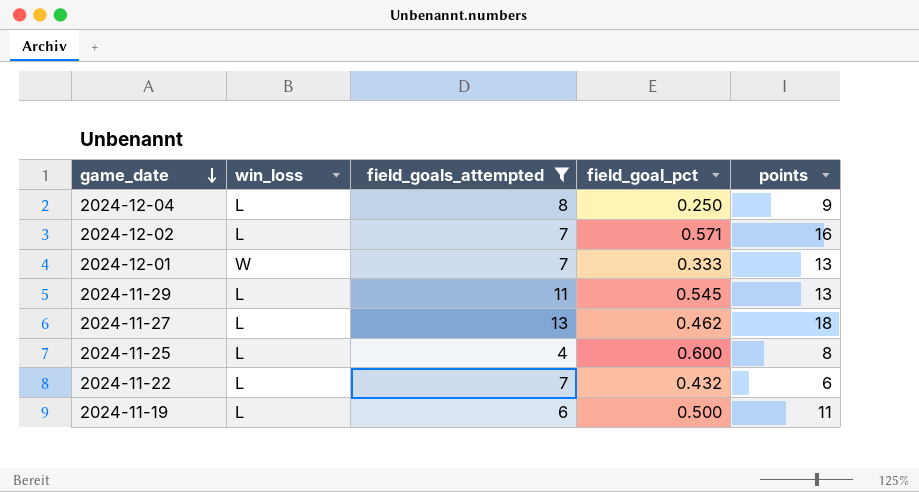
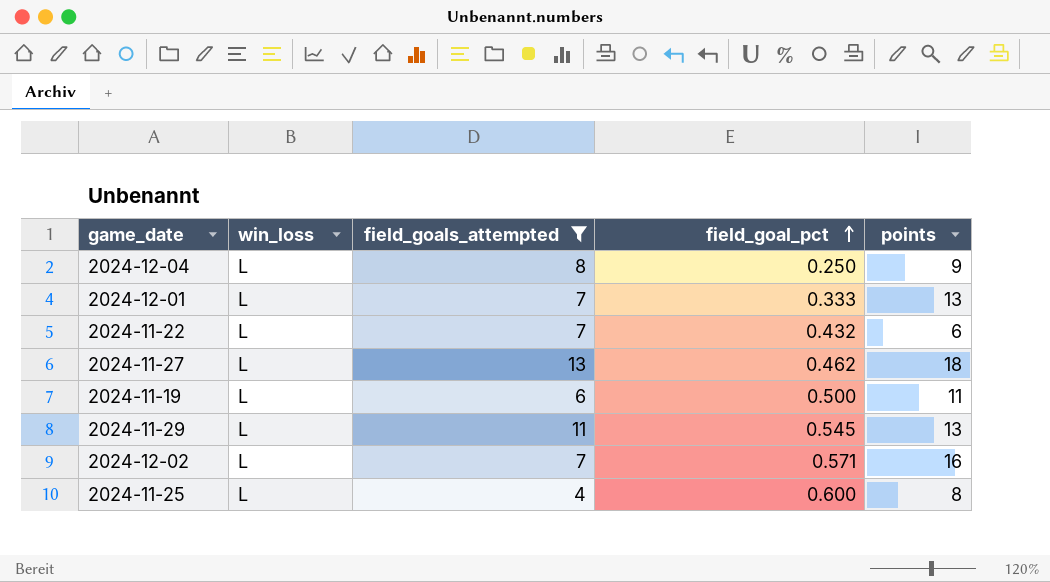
row order: game_date descending -> field_goal_pct ascending
2024-12-01 | win_loss: W -> L

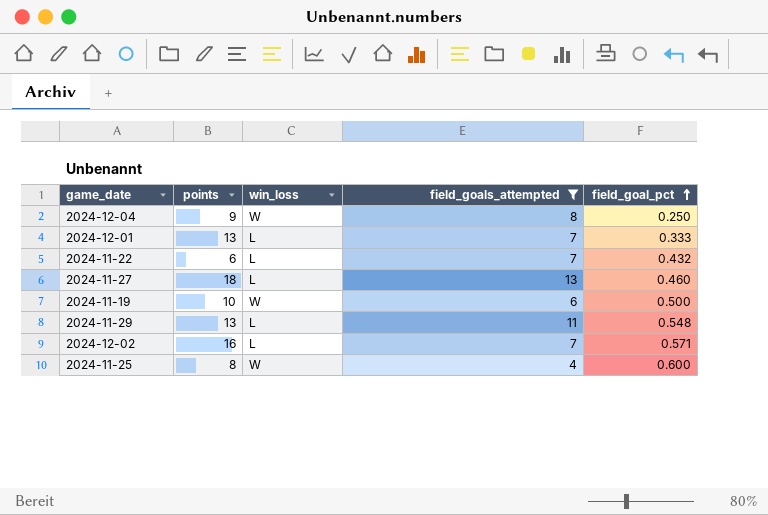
column points | position: 5 -> 2
2024-12-04 | win_loss: L -> W
2024-11-27 | field_goal_pct: 0.462 -> 0.460
2024-11-19 | points: 11 -> 10
2024-11-19 | win_loss: L -> W
2024-11-29 | field_goal_pct: 0.545 -> 0.548
2024-11-25 | win_loss: L -> W

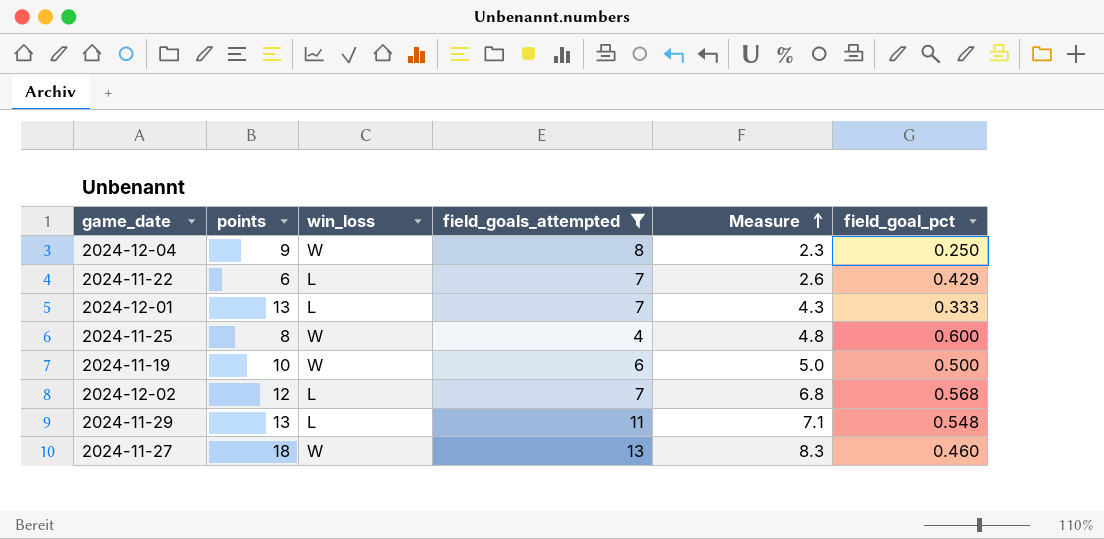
row order: field_goal_pct ascending -> Measure ascending
column Measure | formula: none -> [points] * [field_goal_pct]
2024-11-22 | field_goal_pct: 0.432 -> 0.429
2024-12-02 | points: 16 -> 12
2024-12-02 | field_goal_pct: 0.571 -> 0.568
2024-11-27 | win_loss: L -> W

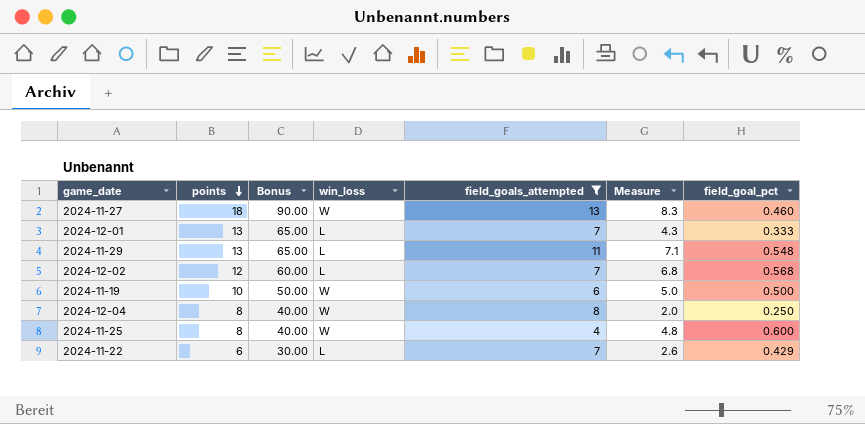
row order: Measure ascending -> points descending
column Bonus | formula: none -> [points] * 5
2024-12-04 | points: 9 -> 8
2024-12-04 | Measure: 2.3 -> 2.0

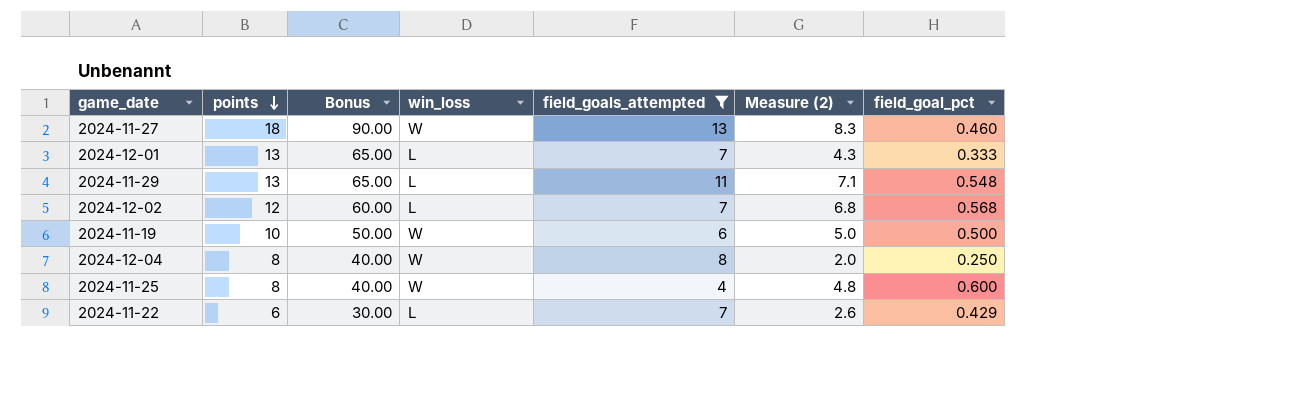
column name: Measure -> Measure (2)

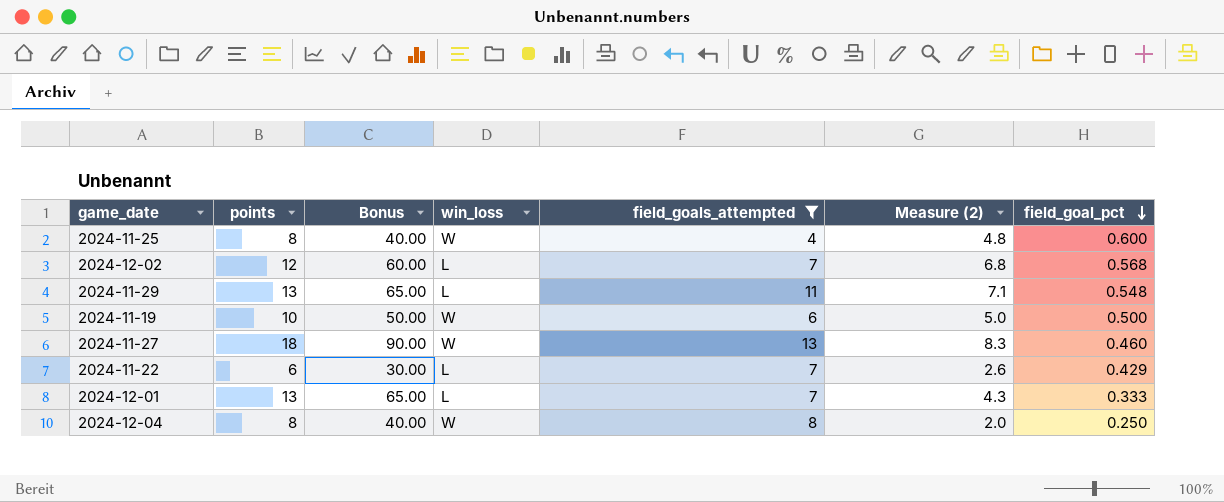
row order: points descending -> field_goal_pct descending

